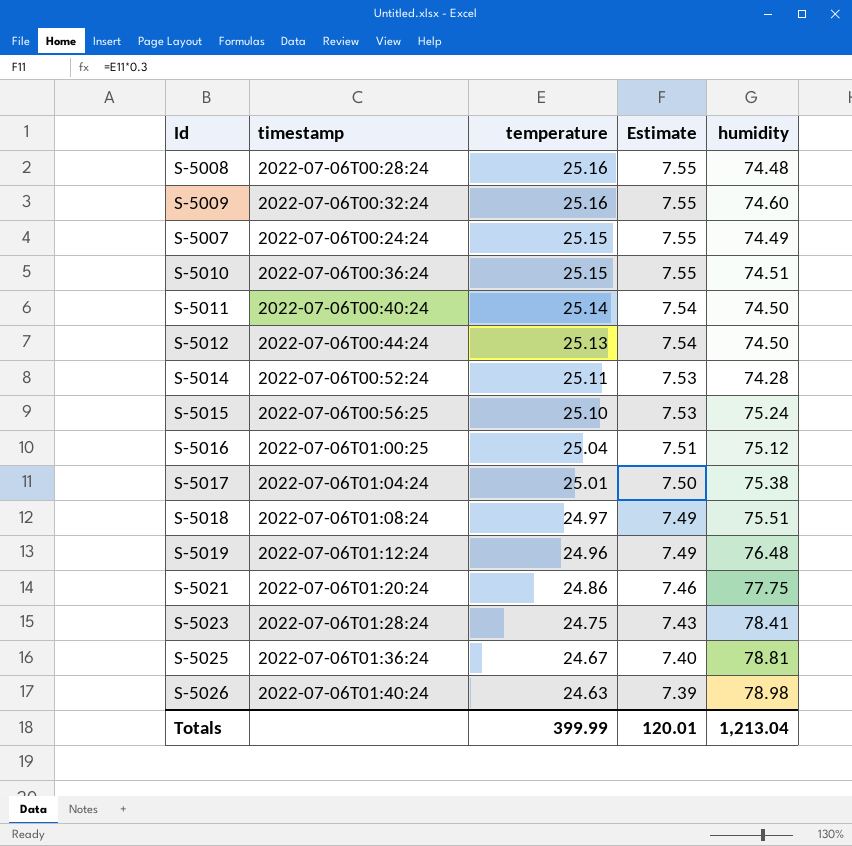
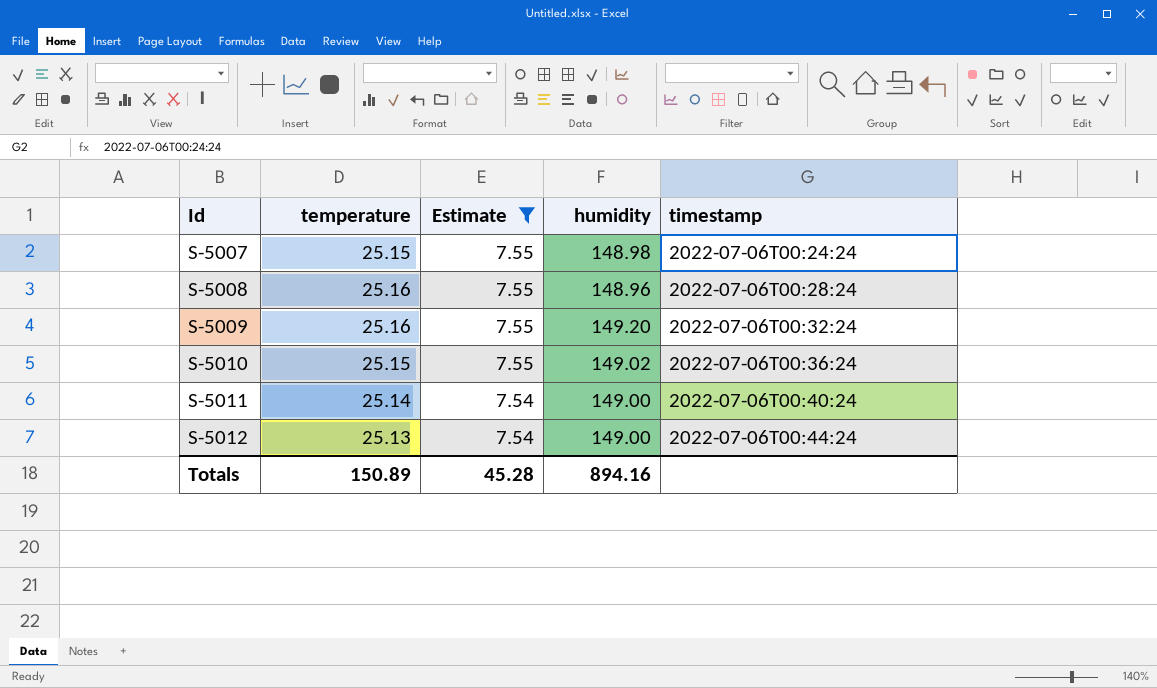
filter: none -> Estimate >= 7.54
row order: temperature descending -> Id ascending
column timestamp | position: 2 -> 5
S-5007 | humidity: 74.49 -> 148.98
S-5008 | humidity: 74.48 -> 148.96
S-5009 | humidity: 74.60 -> 149.20
S-5010 | humidity: 74.51 -> 149.02
S-5011 | humidity: 74.50 -> 149.00
S-5012 | humidity: 74.50 -> 149.00
Totals | temperature: 399.99 -> 150.89
Totals | Estimate: 120.01 -> 45.28
Totals | humidity: 1,213.04 -> 894.16

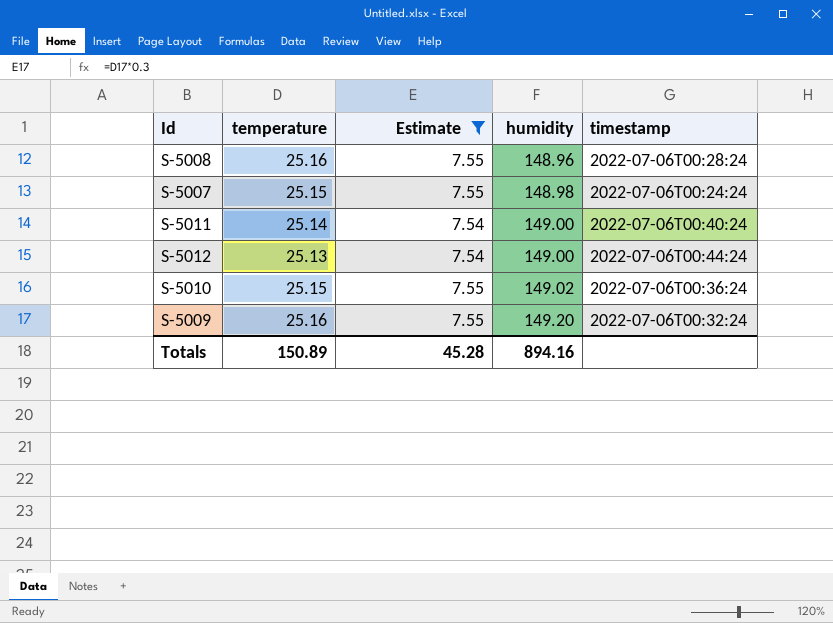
row order: Id ascending -> humidity ascending

